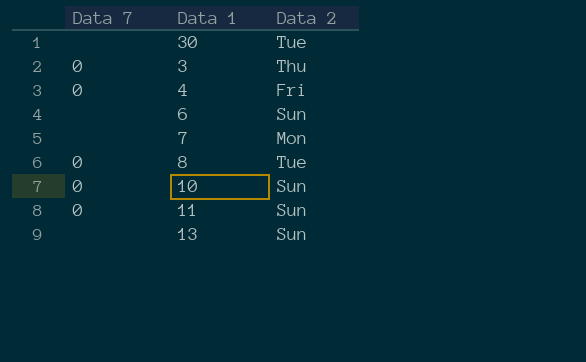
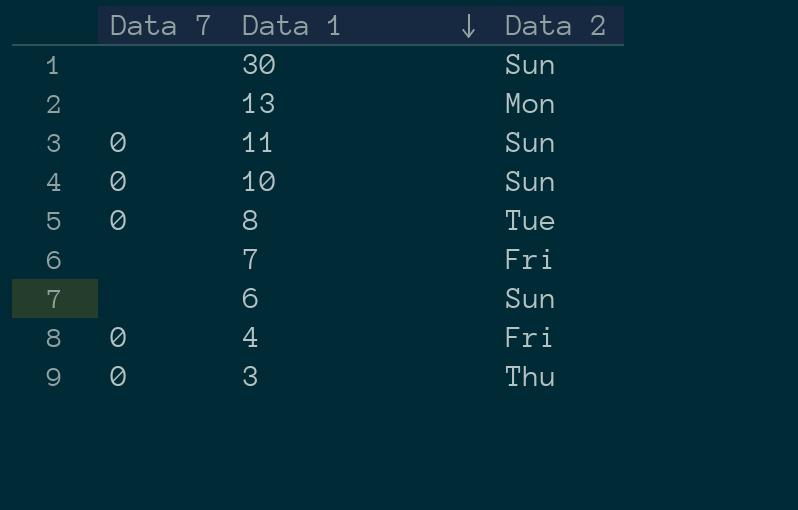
row order: none -> Data 1 descending
30 | Data 2: Tue -> Sun
13 | Data 2: Sun -> Mon
7 | Data 2: Mon -> Fri

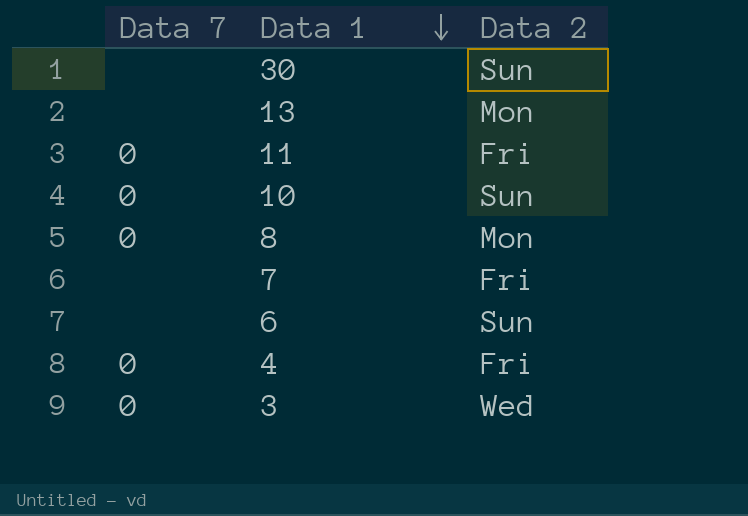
11 | Data 2: Sun -> Fri
8 | Data 2: Tue -> Mon
3 | Data 2: Thu -> Wed

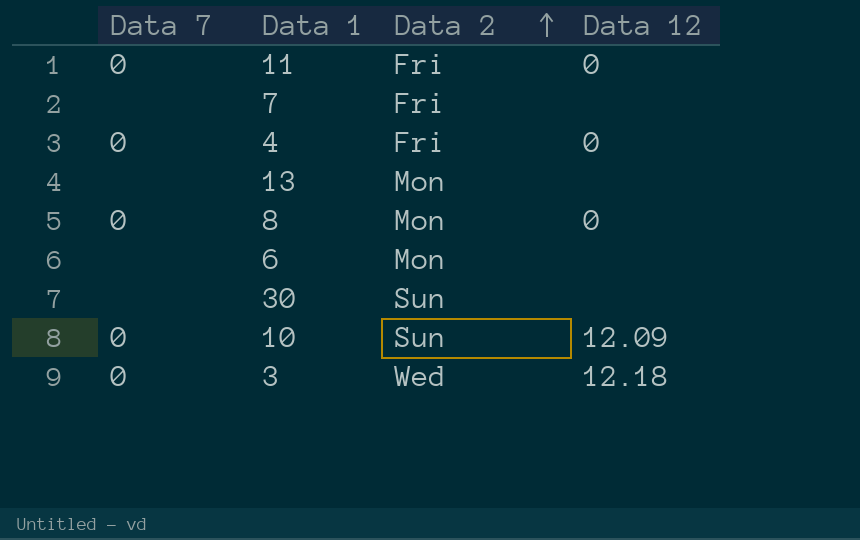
row order: Data 1 descending -> Data 2 ascending
column Data 12 | position: none -> 4
6 | Data 2: Sun -> Mon

